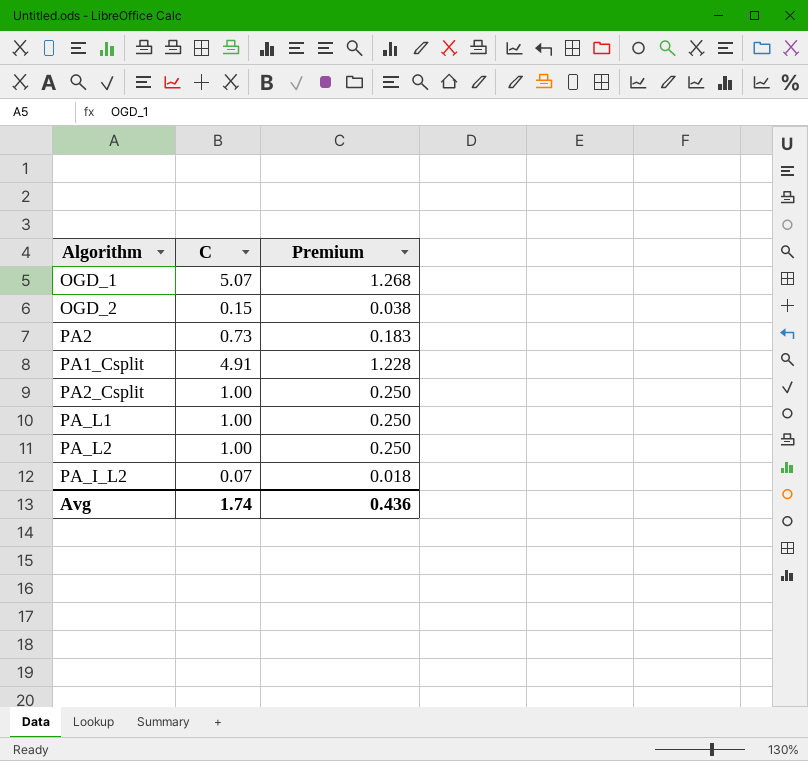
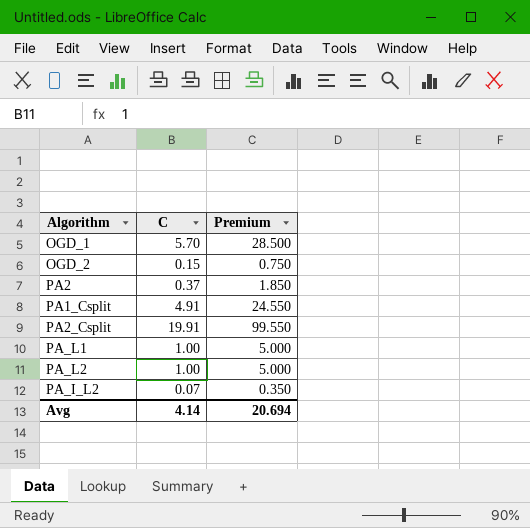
column Premium | formula: [C] * 0.25 -> [C] * 5
OGD_1 | C: 5.07 -> 5.70
PA2 | C: 0.73 -> 0.37
PA2_Csplit | C: 1.00 -> 19.91
Avg | C: 1.74 -> 4.14
Avg | Premium: 0.436 -> 20.694

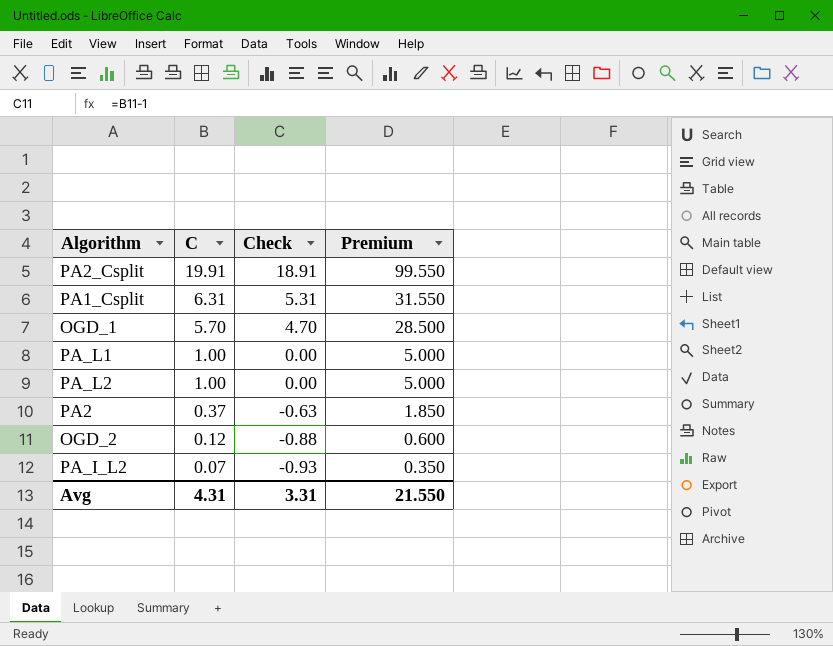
row order: none -> C descending
column Check | formula: none -> [C] - 1
PA1_Csplit | C: 4.91 -> 6.31
PA1_Csplit | Premium: 24.550 -> 31.550
OGD_2 | C: 0.15 -> 0.12
OGD_2 | Premium: 0.750 -> 0.600
Avg | C: 4.14 -> 4.31
Avg | Premium: 20.694 -> 21.550

